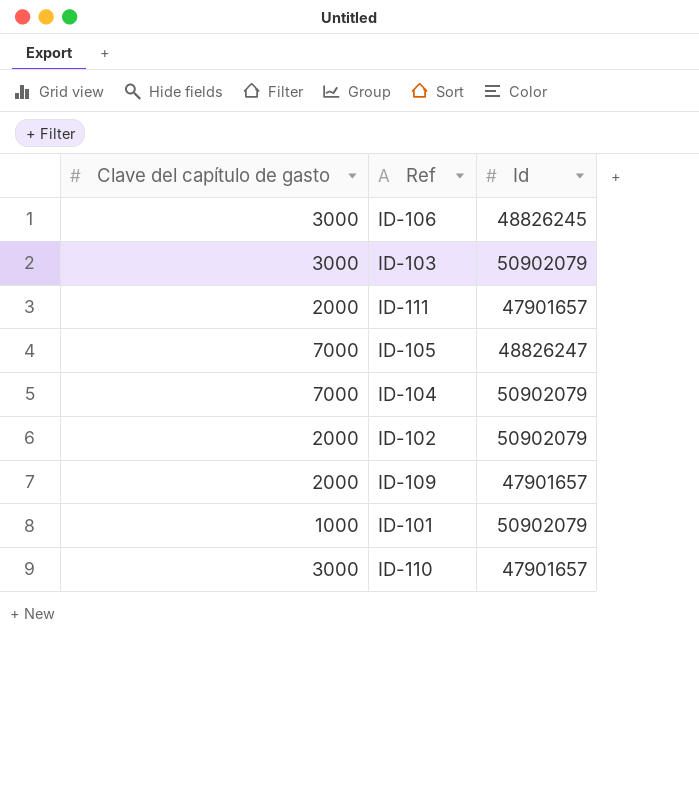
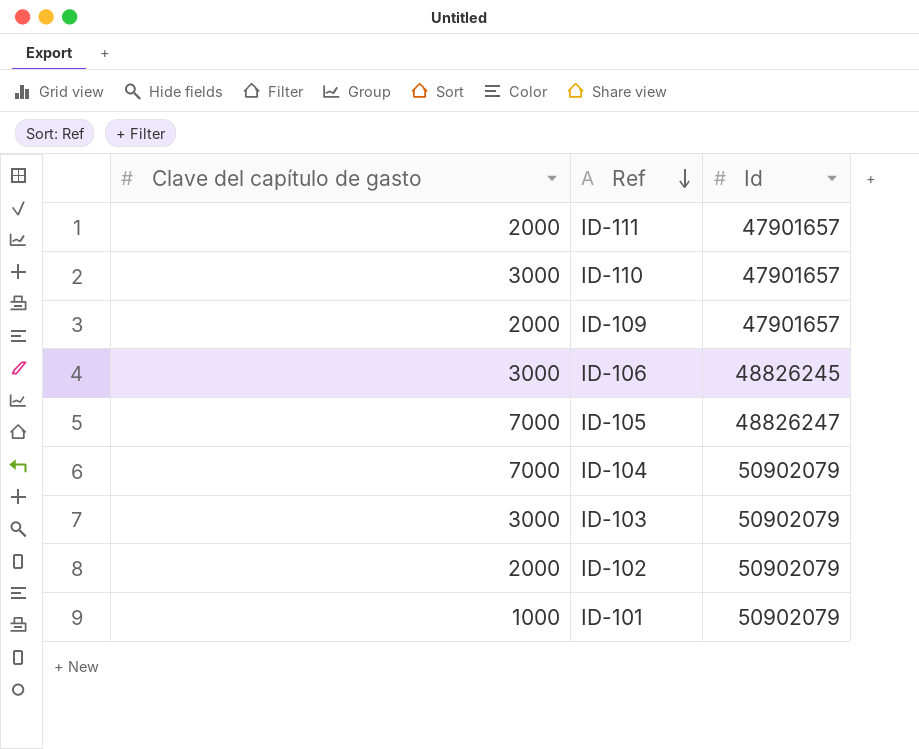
row order: none -> Ref descending

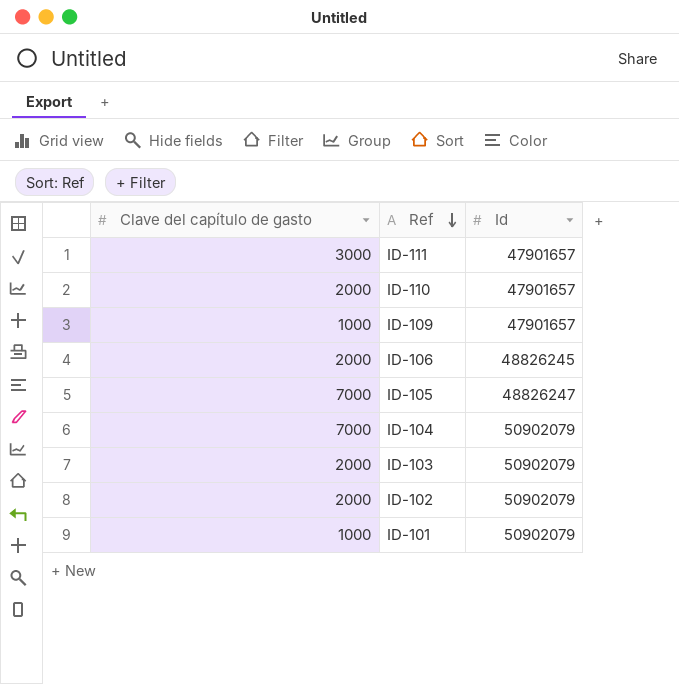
ID-111 | Clave del capítulo de gasto: 2000 -> 3000
ID-110 | Clave del capítulo de gasto: 3000 -> 2000
ID-109 | Clave del capítulo de gasto: 2000 -> 1000
ID-106 | Clave del capítulo de gasto: 3000 -> 2000
ID-103 | Clave del capítulo de gasto: 3000 -> 2000

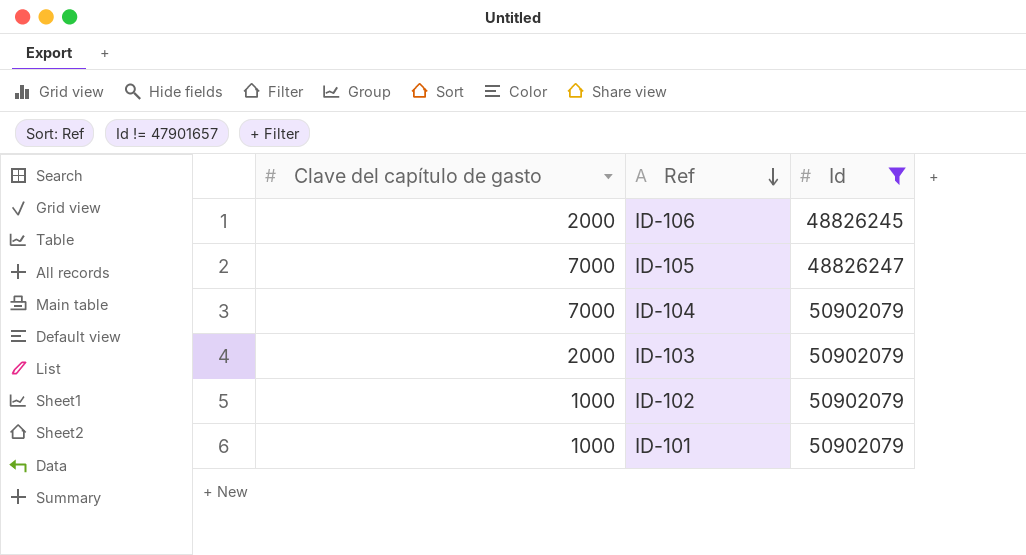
filter: none -> Id != 47901657
ID-102 | Clave del capítulo de gasto: 2000 -> 1000

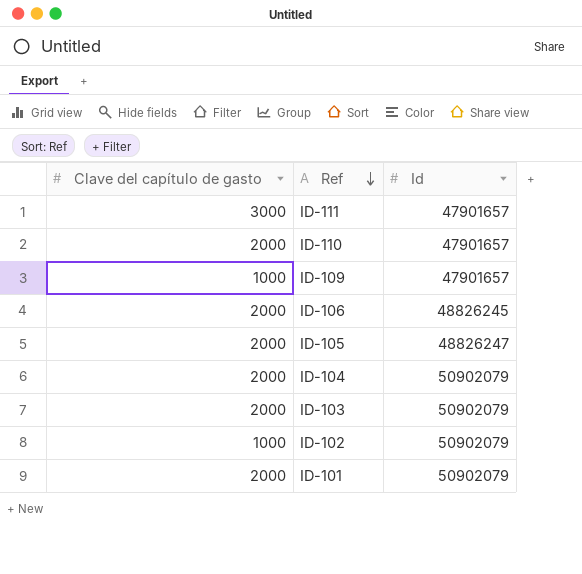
filter: Id != 47901657 -> none
ID-105 | Clave del capítulo de gasto: 7000 -> 2000
ID-104 | Clave del capítulo de gasto: 7000 -> 2000
ID-101 | Clave del capítulo de gasto: 1000 -> 2000

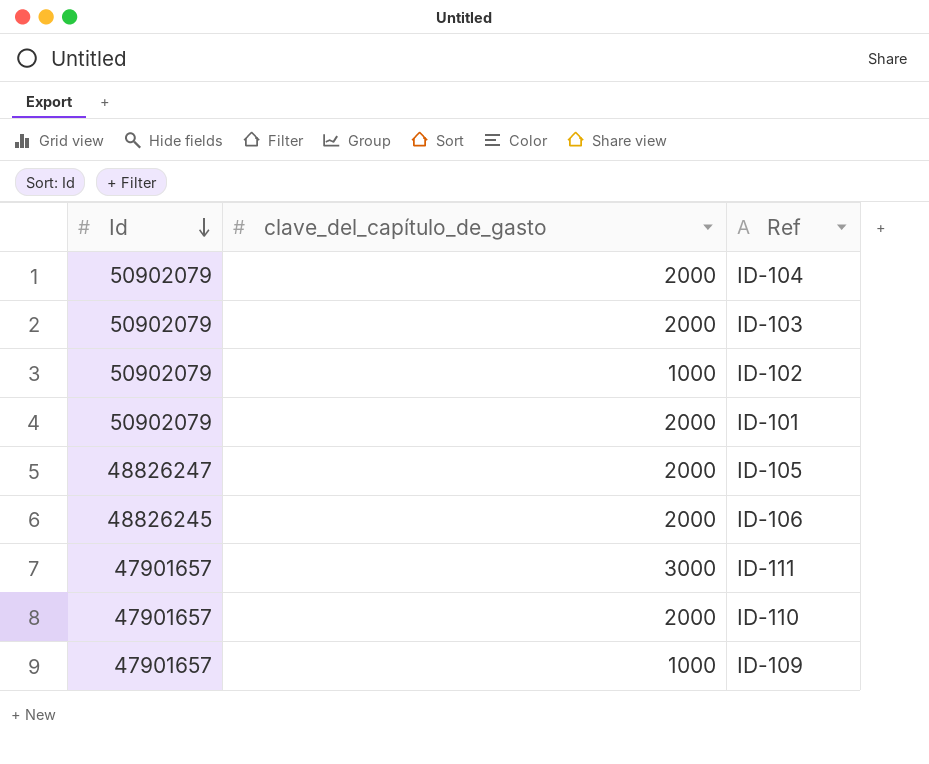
row order: Ref descending -> Id descending
column Id | position: 3 -> 1
column name: Clave del capítulo de gasto -> clave_del_capítulo_de_gasto

